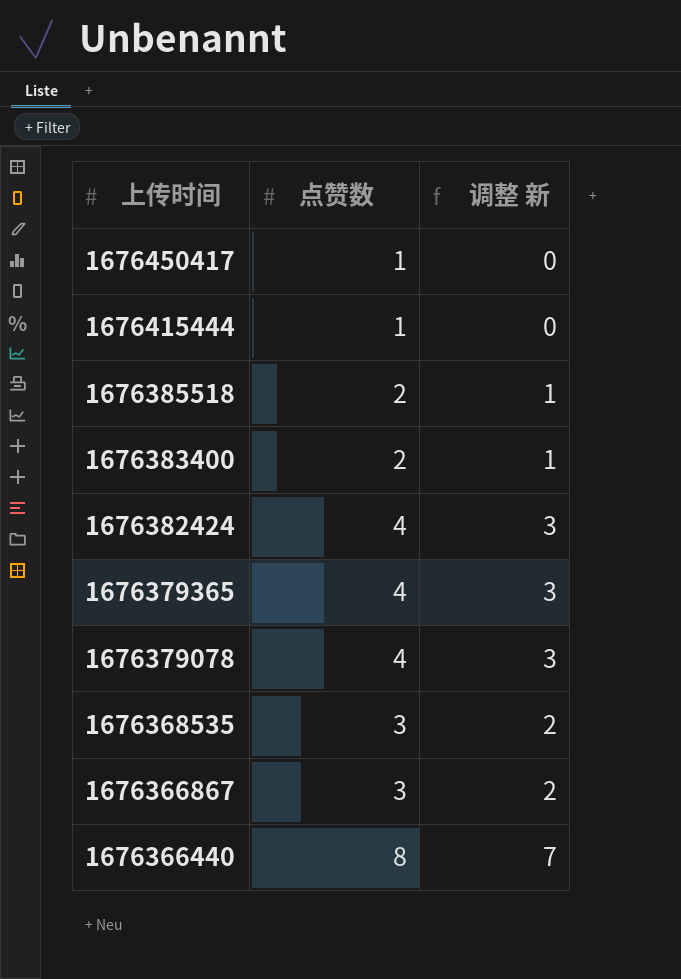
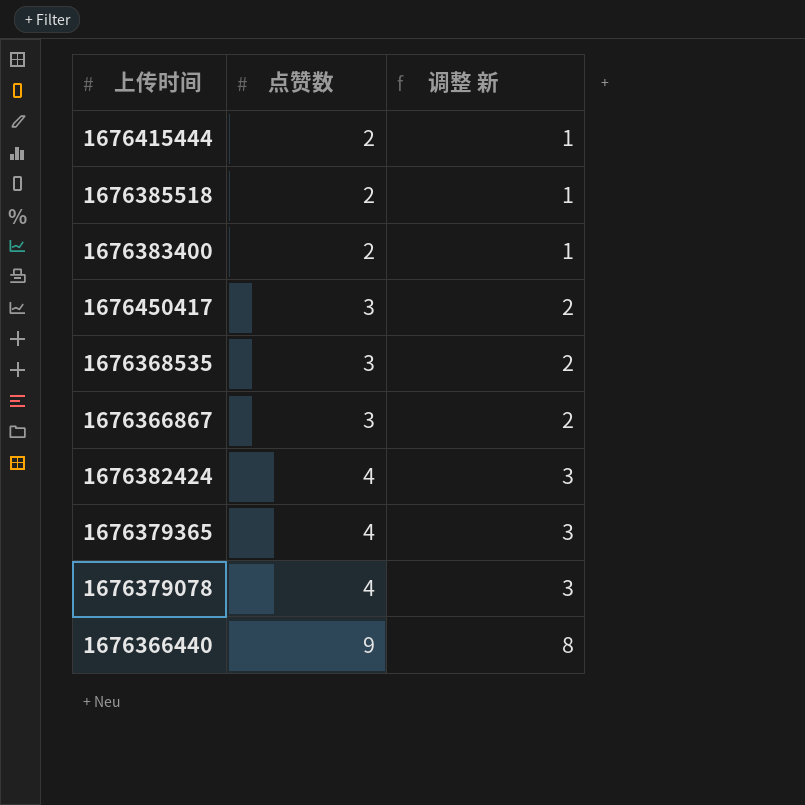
row order: 上传时间 descending -> 点赞数 ascending
1676415444 | 点赞数: 1 -> 2
1676415444 | 调整 新: 0 -> 1
1676450417 | 点赞数: 1 -> 3
1676450417 | 调整 新: 0 -> 2
1676366440 | 点赞数: 8 -> 9
1676366440 | 调整 新: 7 -> 8

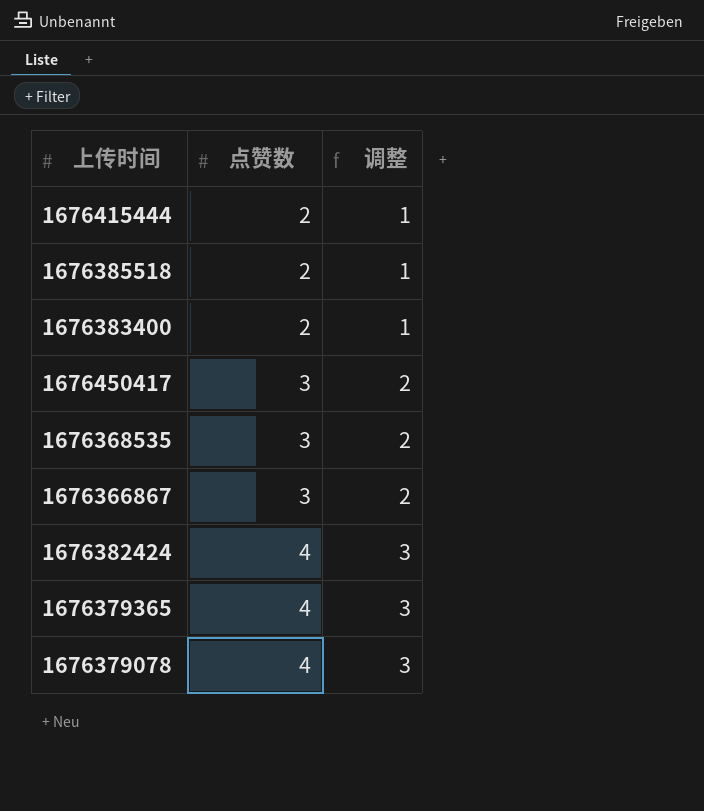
column name: 调整 新 -> 调整
row 1676366440: 9 | 8 -> none

